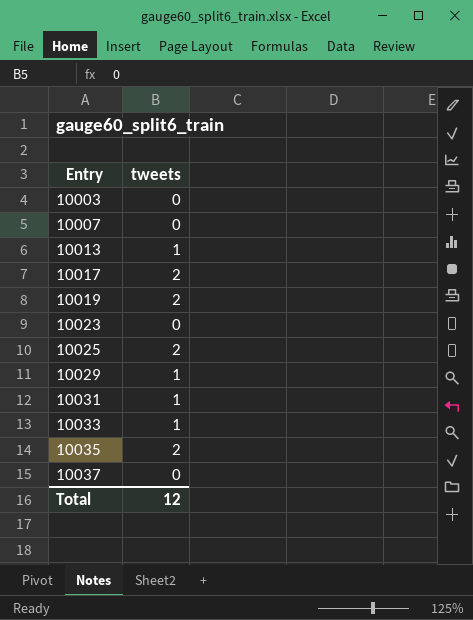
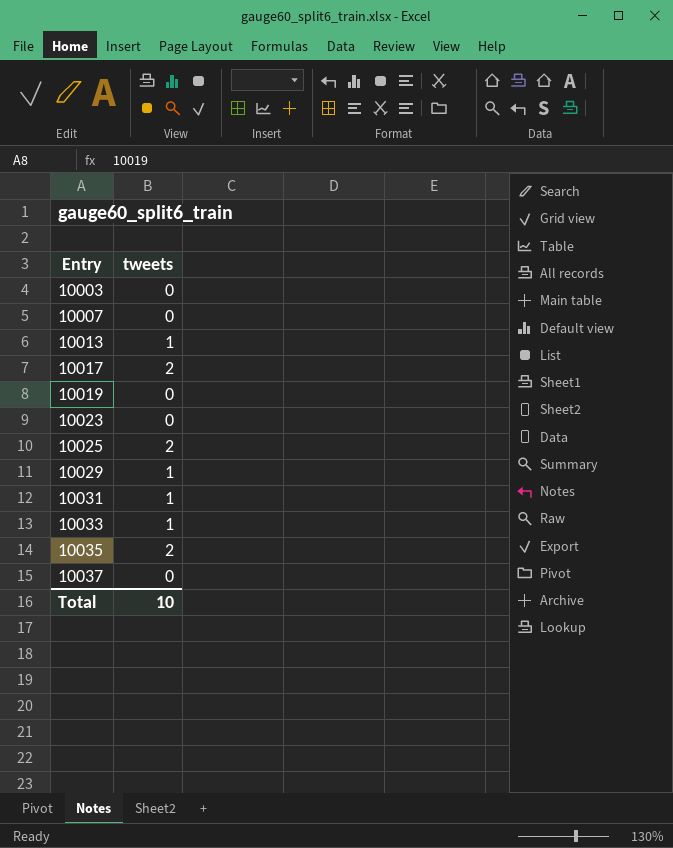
10019 | tweets: 2 -> 0
Total | tweets: 12 -> 10

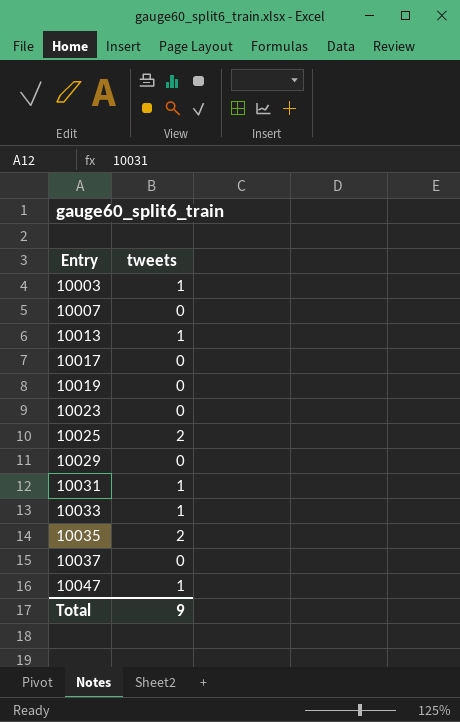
10003 | tweets: 0 -> 1
10017 | tweets: 2 -> 0
10029 | tweets: 1 -> 0
row 10047: none -> 1
Total | tweets: 10 -> 9

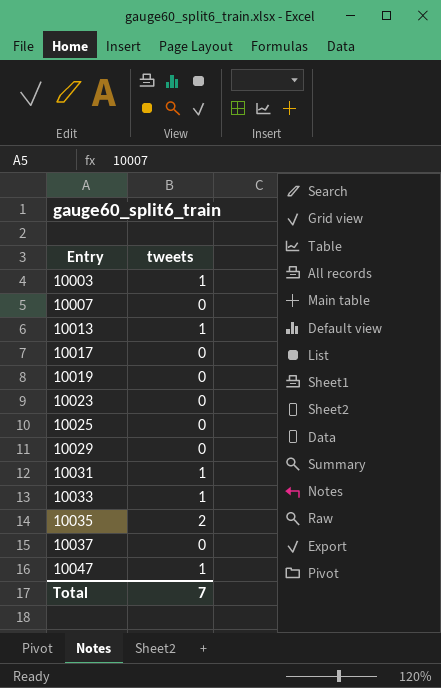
10025 | tweets: 2 -> 0
Total | tweets: 9 -> 7

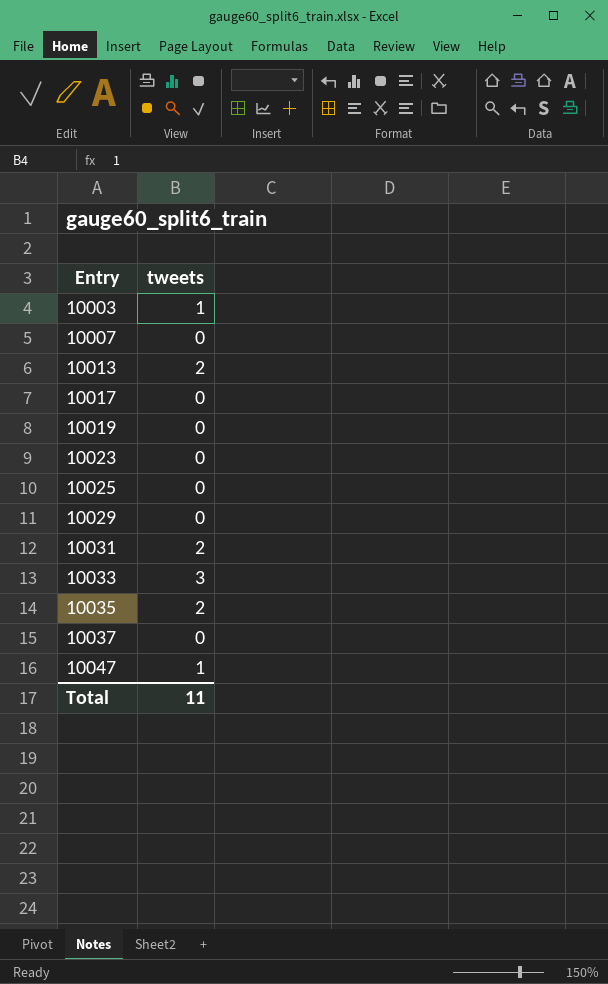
10013 | tweets: 1 -> 2
10031 | tweets: 1 -> 2
10033 | tweets: 1 -> 3
Total | tweets: 7 -> 11

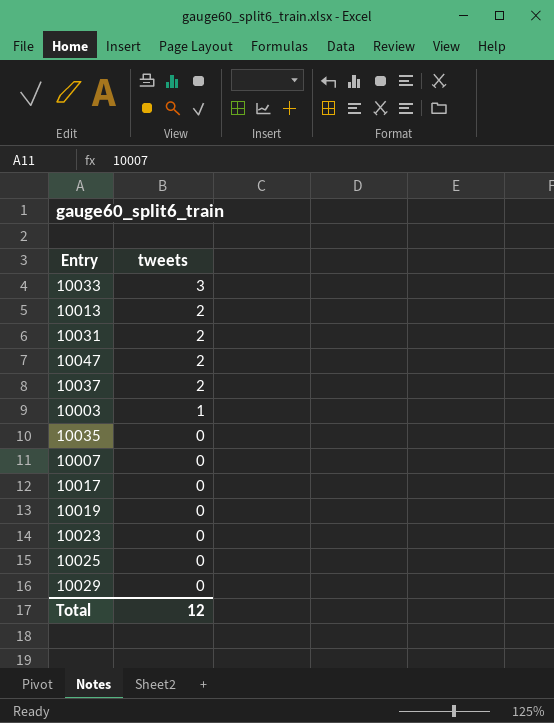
row order: Entry ascending -> tweets descending
10047 | tweets: 1 -> 2
10037 | tweets: 0 -> 2
10035 | tweets: 2 -> 0
Total | tweets: 11 -> 12

